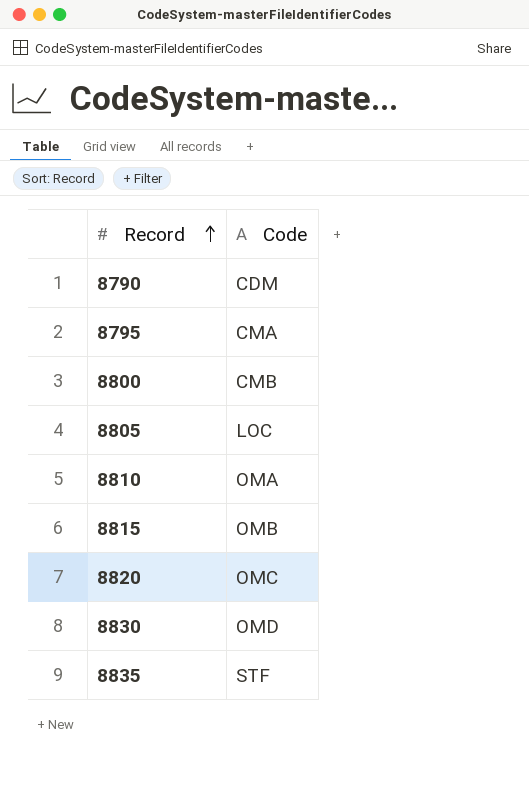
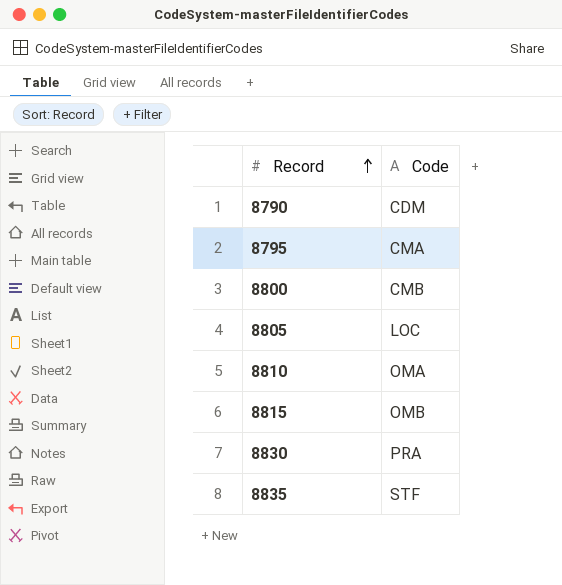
row 8820: OMC -> none
8830 | Code: OMD -> PRA

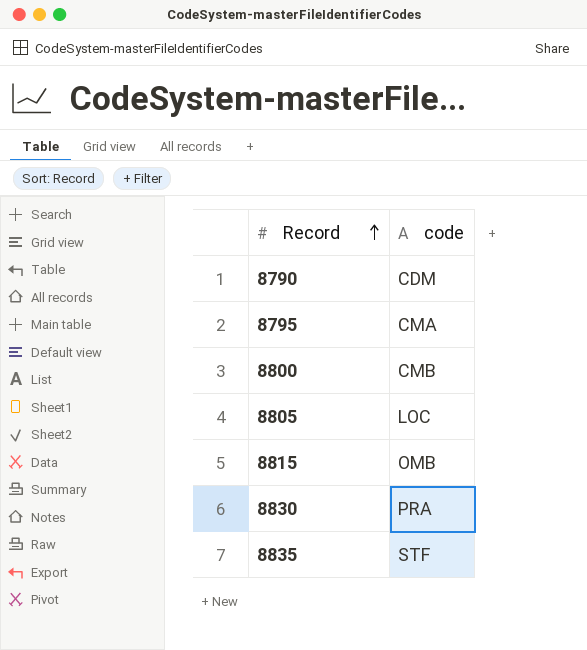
column name: Code -> code
row 8810: OMA -> none

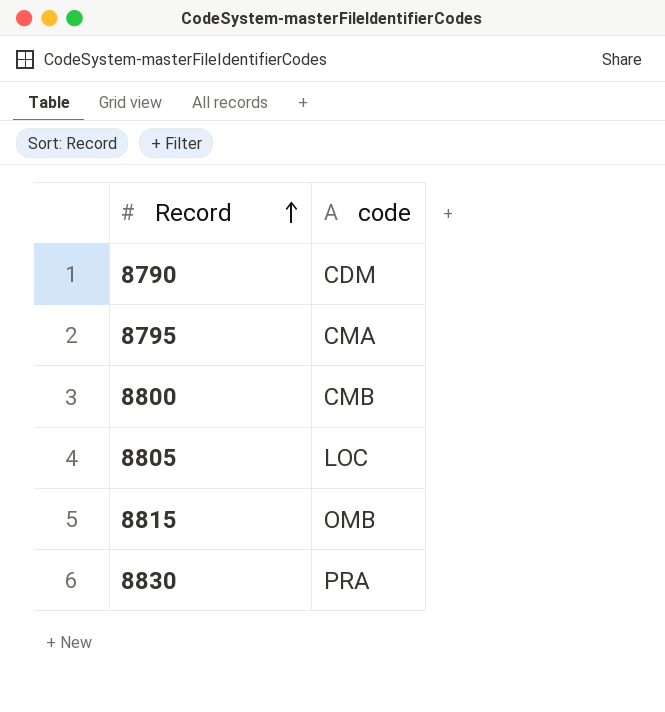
row 8835: STF -> none

